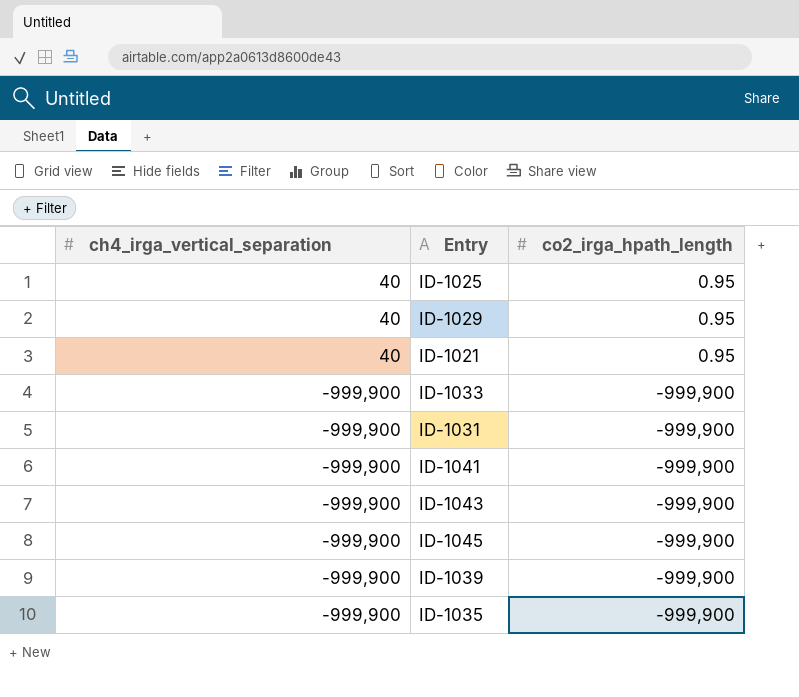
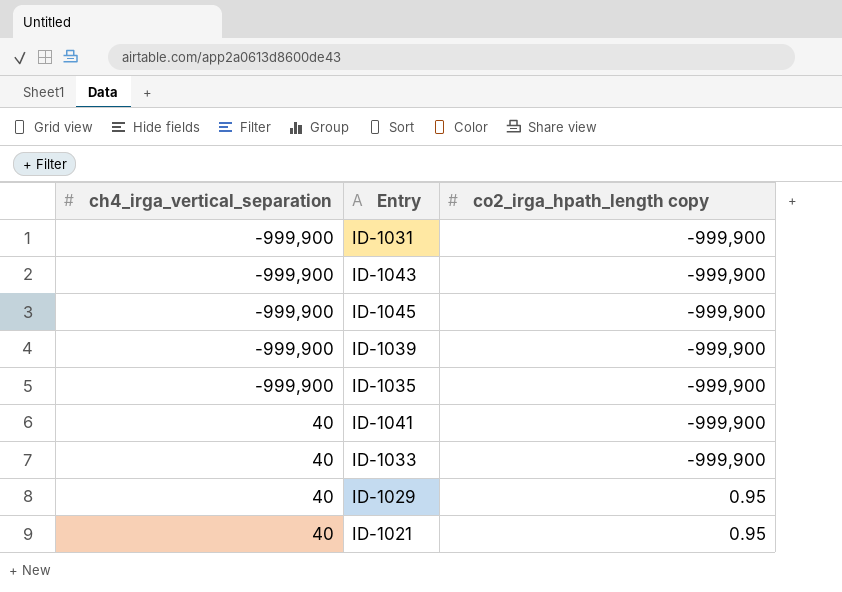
row order: ch4_irga_vertical_separation descending -> ch4_irga_vertical_separation ascending
column name: co2_irga_hpath_length -> co2_irga_hpath_length copy
row ID-1025: 40 | 0.95 -> none
ID-1041 | ch4_irga_vertical_separation: -999,900 -> 40
ID-1033 | ch4_irga_vertical_separation: -999,900 -> 40

